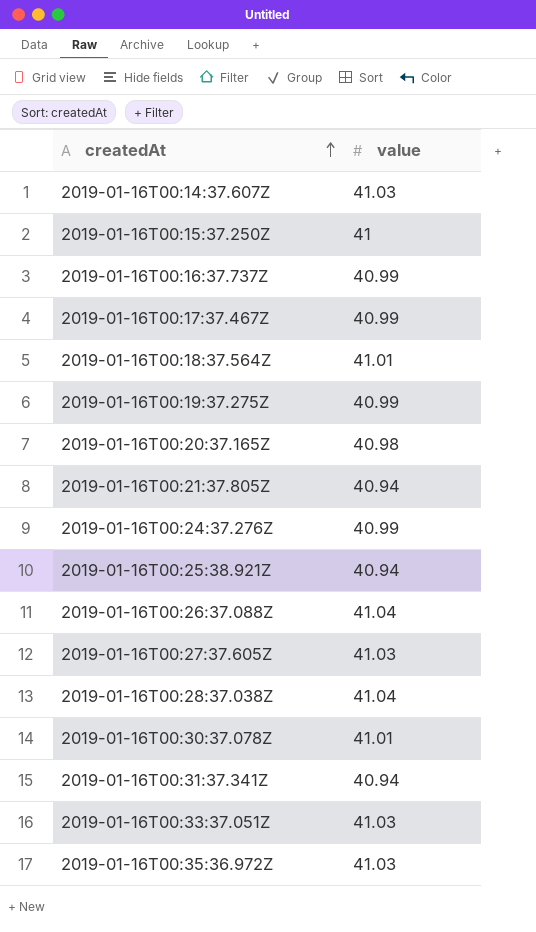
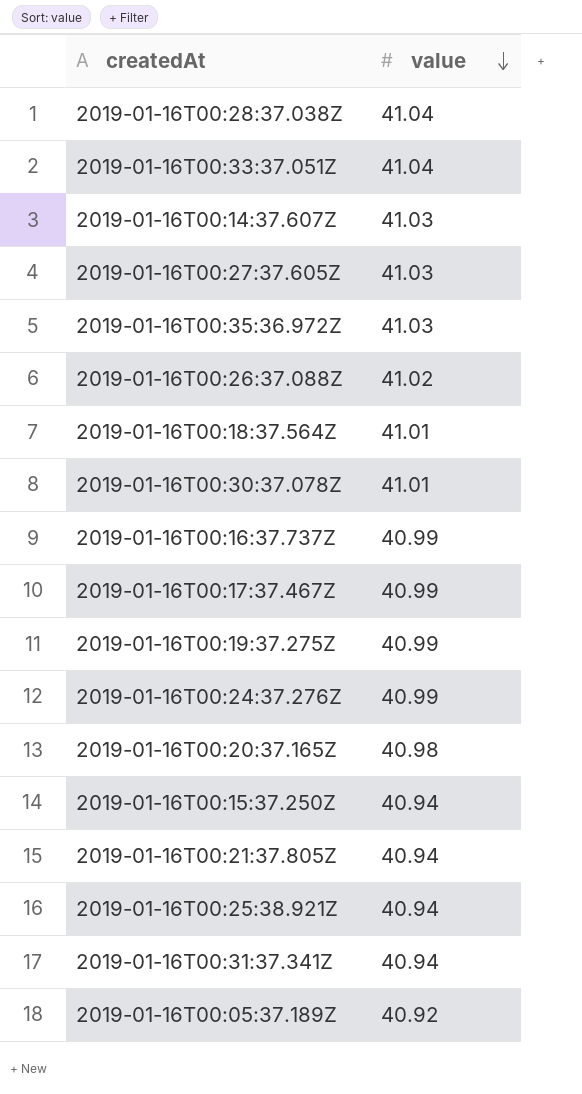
row order: createdAt ascending -> value descending
2019-01-16T00:33:37.051Z | value: 41.03 -> 41.04
2019-01-16T00:26:37.088Z | value: 41.04 -> 41.02
2019-01-16T00:15:37.250Z | value: 41 -> 40.94
row 2019-01-16T00:05:37.189Z: none -> 40.92

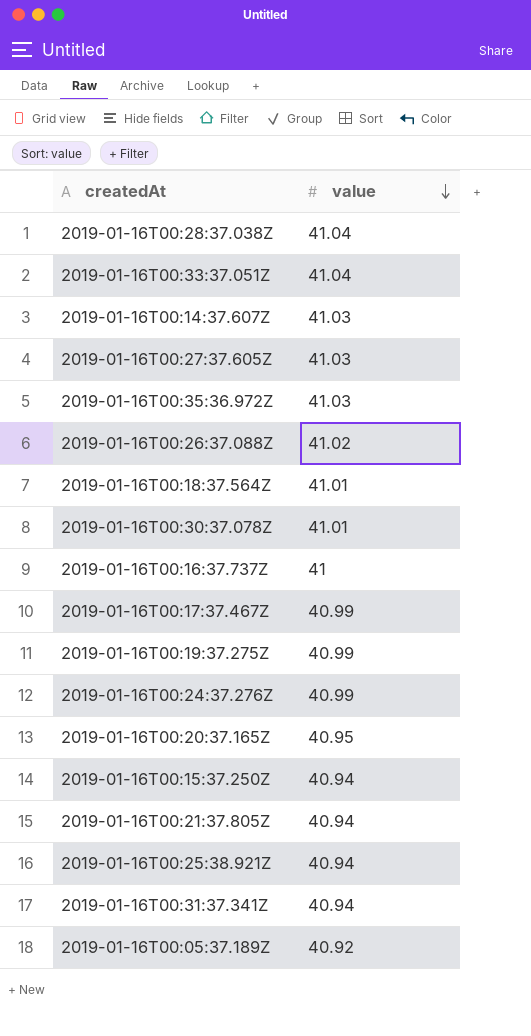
2019-01-16T00:16:37.737Z | value: 40.99 -> 41
2019-01-16T00:20:37.165Z | value: 40.98 -> 40.95

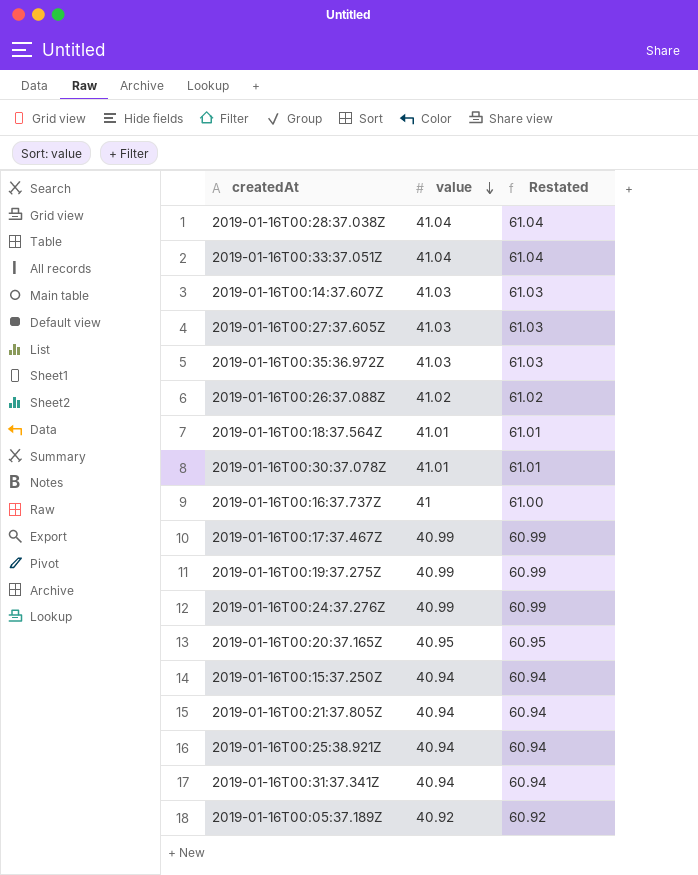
column Restated | formula: none -> [value] + 20

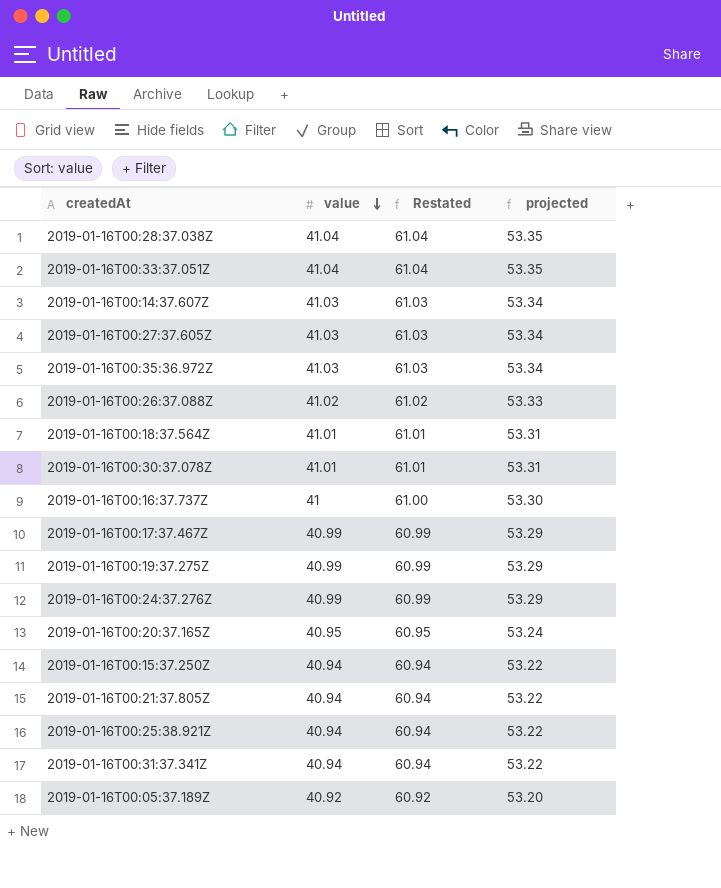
column projected | formula: none -> [value] * 1.3

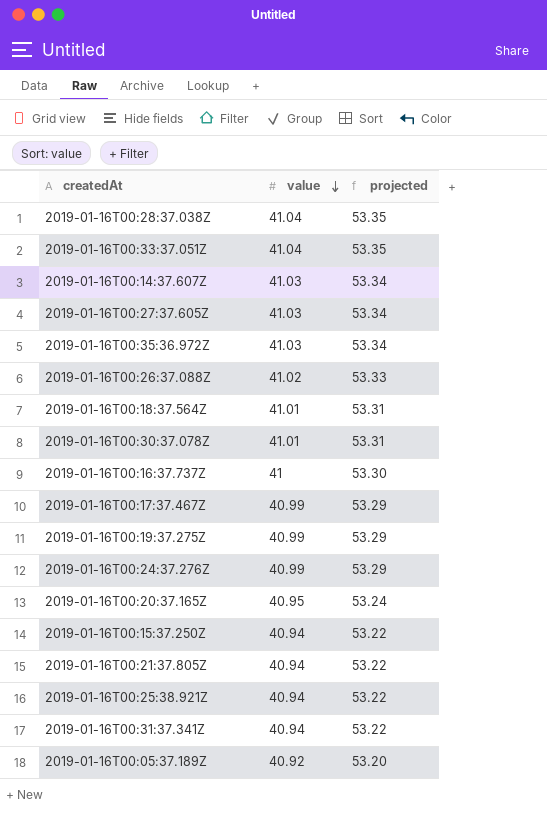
column Restated | formula: [value] + 20 -> none

